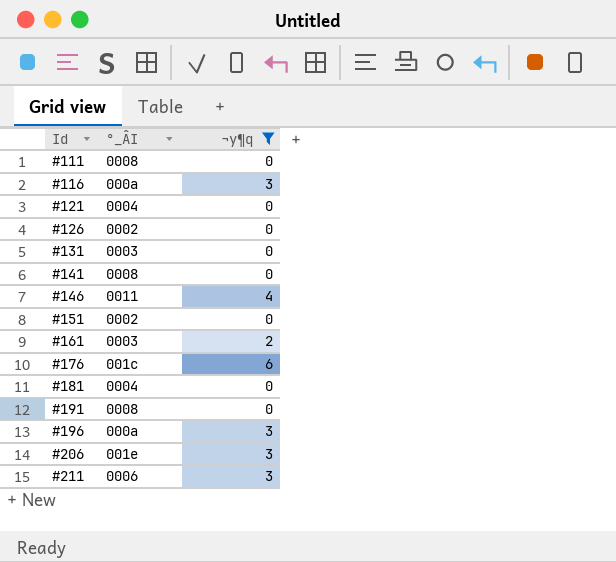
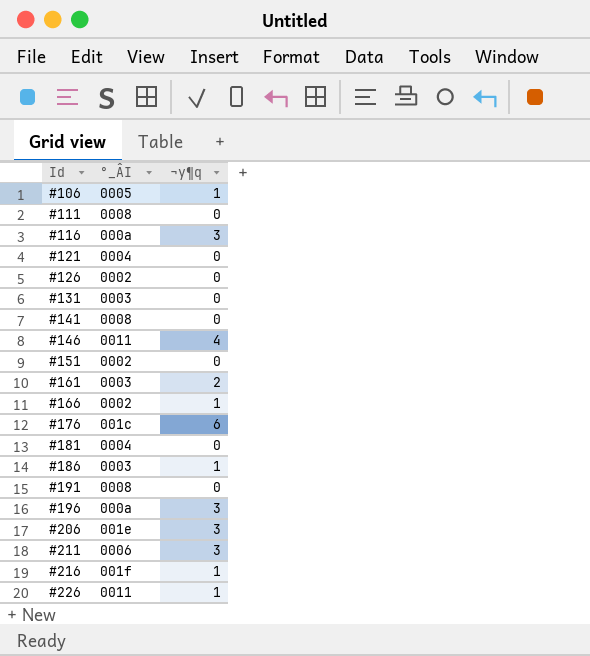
filter: ¬y¶q != 1 -> none

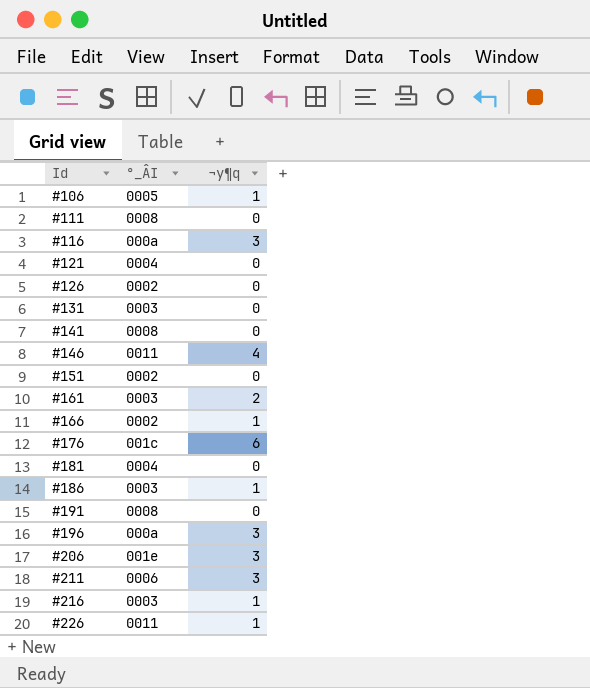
#216 | °_ÂI: 001f -> 0003

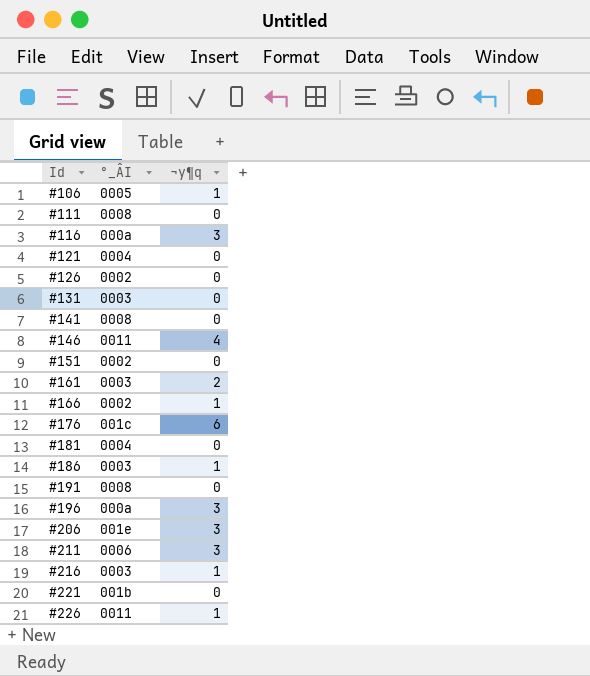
row #221: none -> 001b | 0

